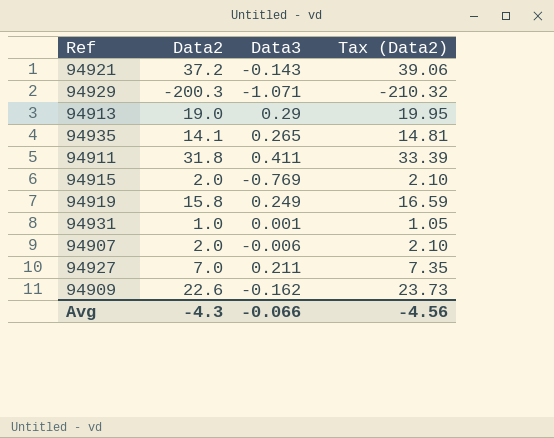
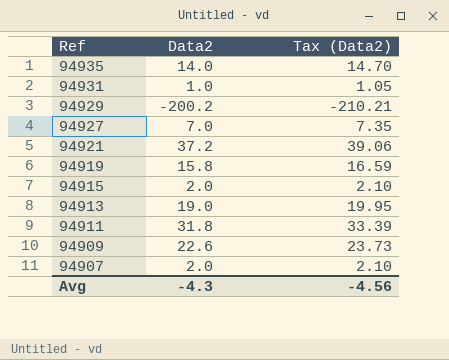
row order: none -> Ref descending
column Data3 | position: 3 -> none
94935 | Data2: 14.1 -> 14.0
94935 | Tax (Data2): 14.81 -> 14.70
94929 | Data2: -200.3 -> -200.2
94929 | Tax (Data2): -210.32 -> -210.21

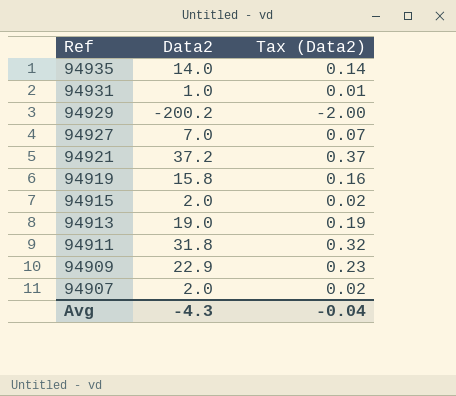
column Tax (Data2) | formula: [Data2] * 1.05 -> [Data2] * 0.01
94909 | Data2: 22.6 -> 22.9
Avg | Tax (Data2): -4.56 -> -0.04

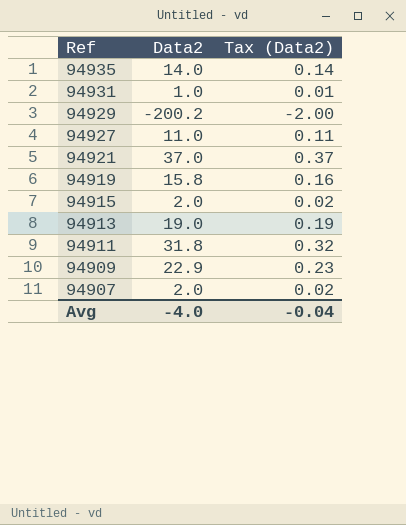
94927 | Data2: 7.0 -> 11.0
94927 | Tax (Data2): 0.07 -> 0.11
94921 | Data2: 37.2 -> 37.0
Avg | Data2: -4.3 -> -4.0

